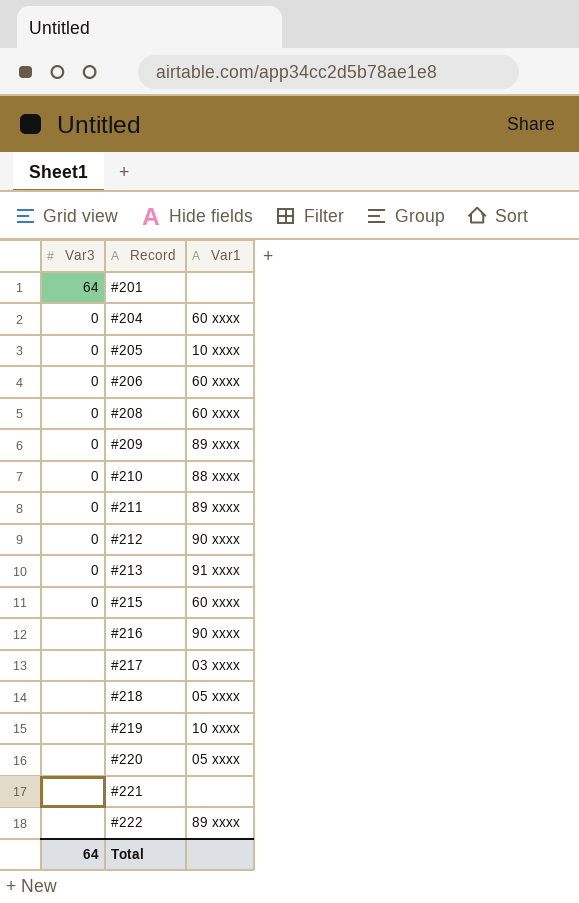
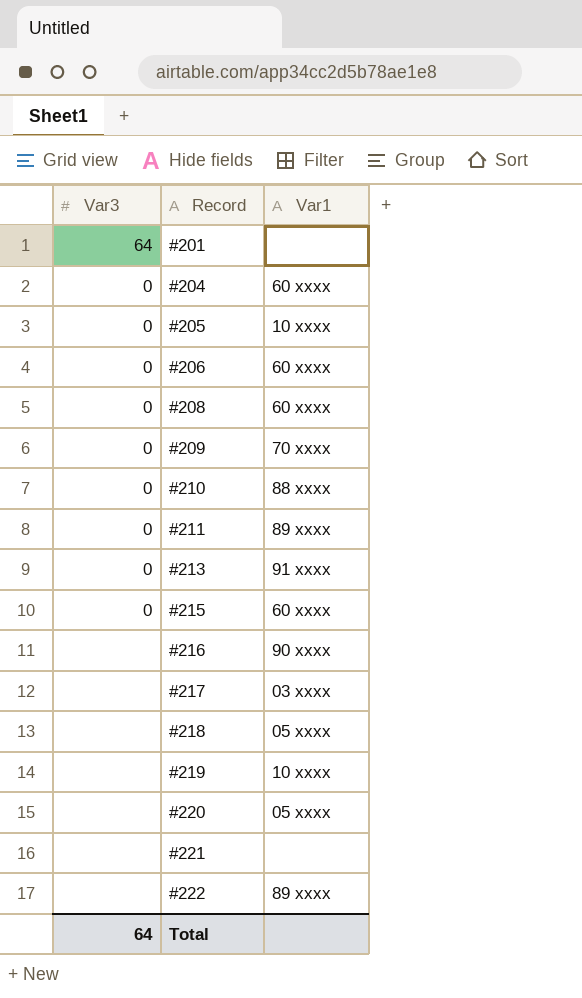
row #212: 0 | 90 xxxx -> none
#209 | Var1: 89 xxxx -> 70 xxxx

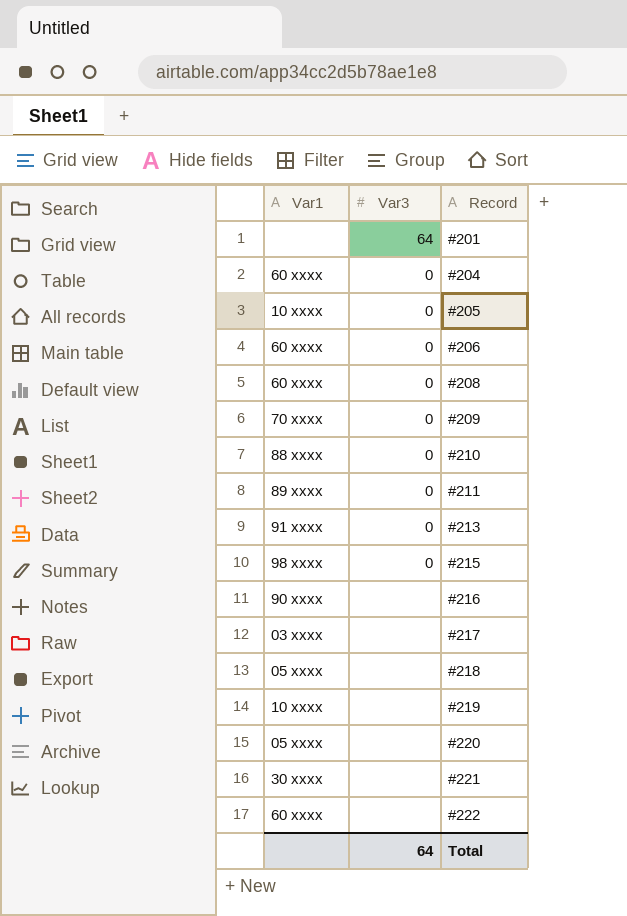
column Var1 | position: 3 -> 1
#215 | Var1: 60 xxxx -> 98 xxxx
#221 | Var1: none -> 30 xxxx
#222 | Var1: 89 xxxx -> 60 xxxx

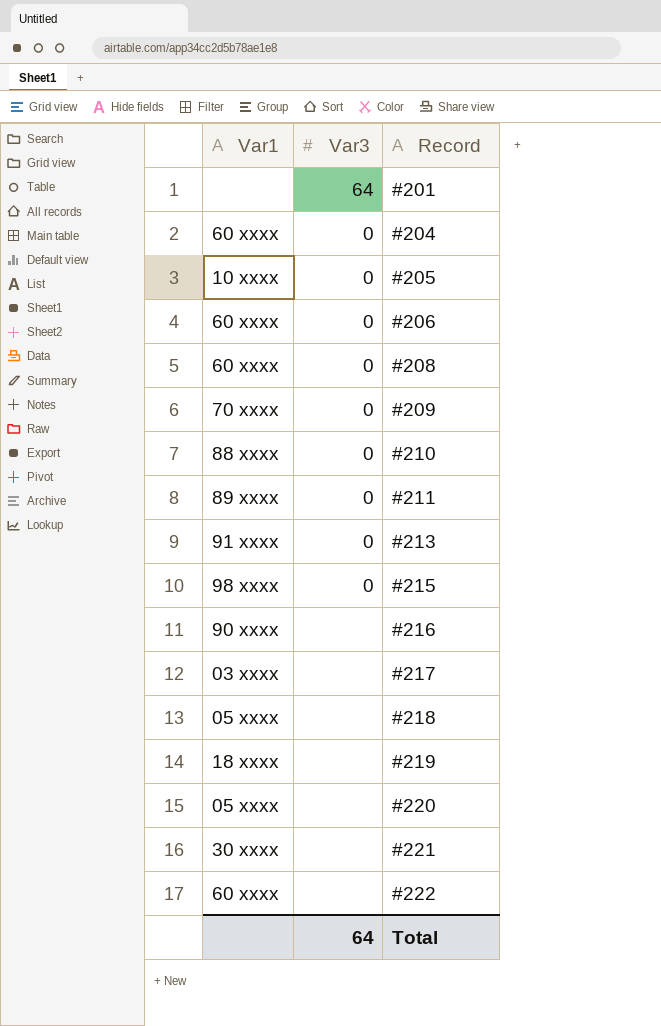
#219 | Var1: 10 xxxx -> 18 xxxx

